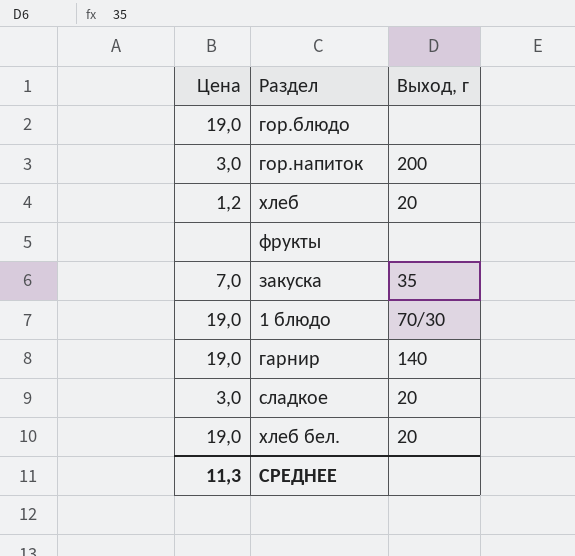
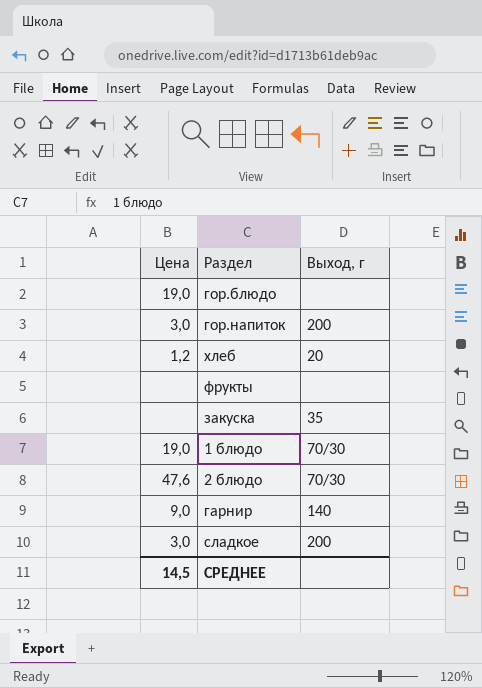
row хлеб бел.: 19,0 | 20 -> none
закуска | Цена: 7,0 -> none
row 2 блюдо: none -> 47,6 | 70/30
гарнир | Цена: 19,0 -> 9,0
сладкое | Выход, г: 20 -> 200
СРЕДНЕЕ | Цена: 11,3 -> 14,5

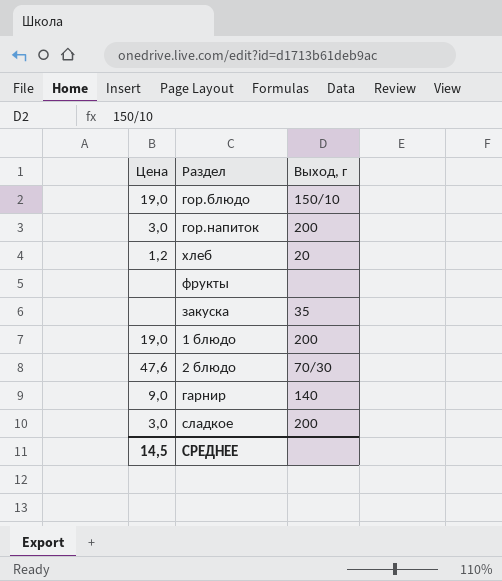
гор.блюдо | Выход, г: none -> 150/10
1 блюдо | Выход, г: 70/30 -> 200

